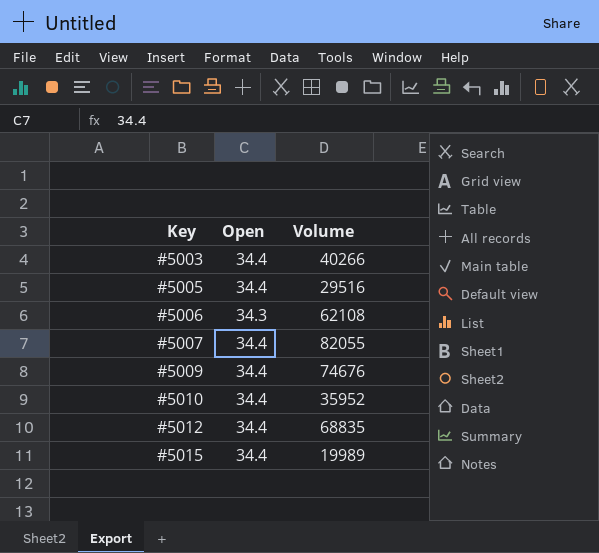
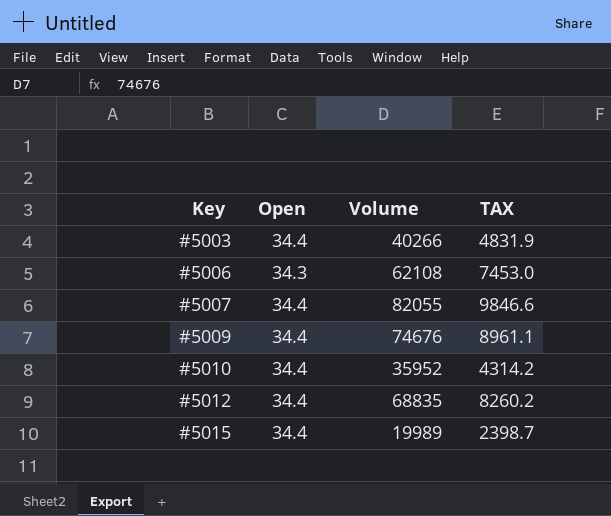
column TAX | formula: none -> [Volume] * 0.12
row #5005: 34.4 | 29516 -> none

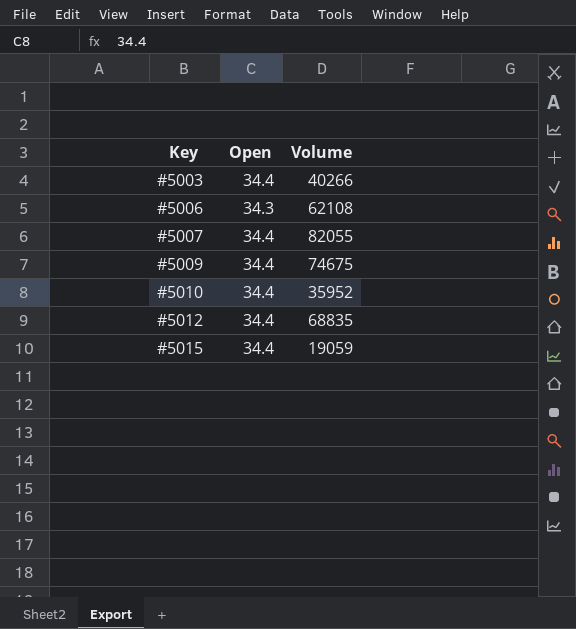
column TAX | formula: [Volume] * 0.12 -> none
#5009 | Volume: 74676 -> 74675
#5015 | Volume: 19989 -> 19059

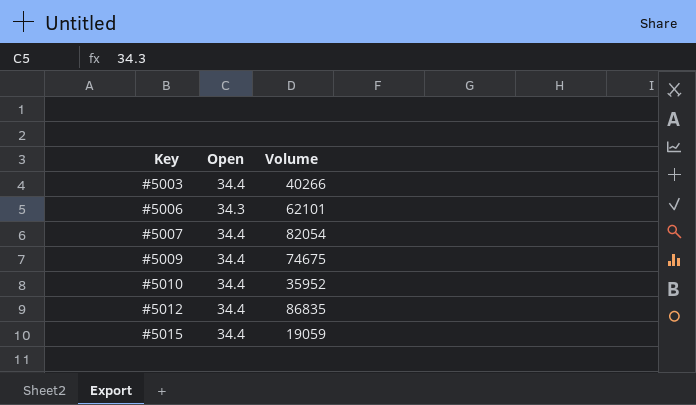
#5006 | Volume: 62108 -> 62101
#5007 | Volume: 82055 -> 82054
#5012 | Volume: 68835 -> 86835

